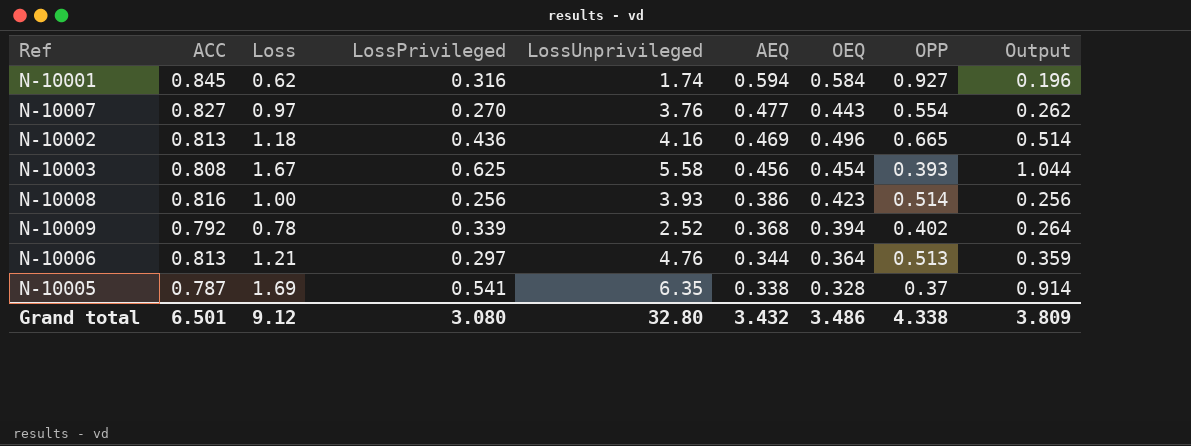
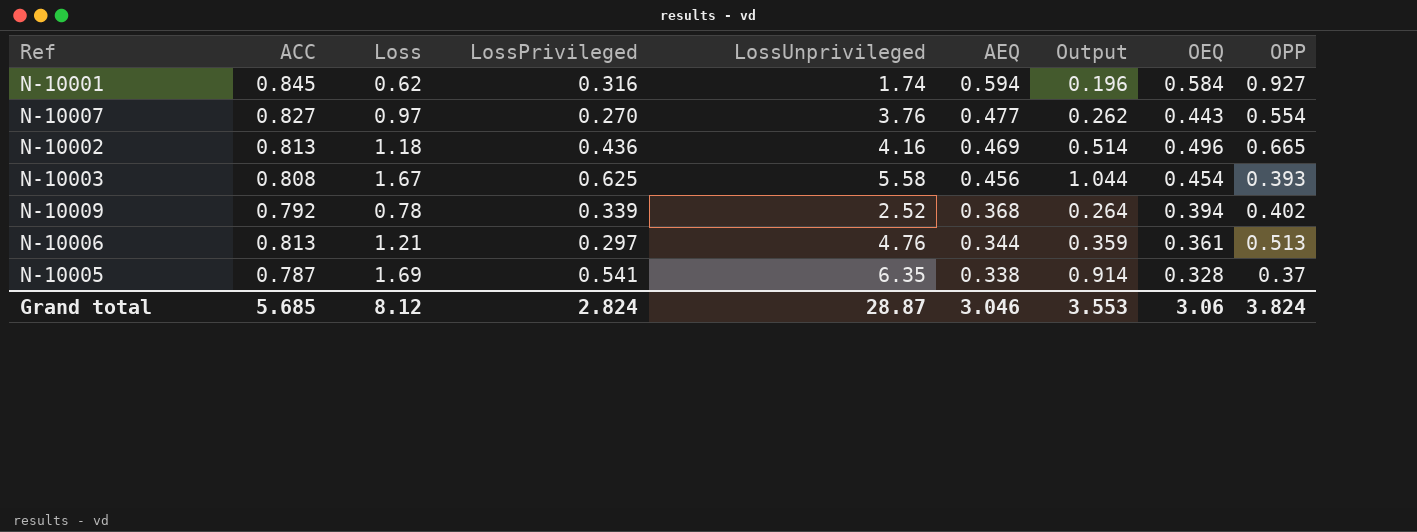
column Output | position: 9 -> 7
row N-10008: 0.816 | 1.00 | 0.256 | 3.93 | 0.386 | 0.423 | 0.514 | 0.256 -> none
N-10006 | OEQ: 0.364 -> 0.361
Grand total | ACC: 6.501 -> 5.685
Grand total | Loss: 9.12 -> 8.12
Grand total | LossPrivileged: 3.080 -> 2.824
Grand total | LossUnprivileged: 32.80 -> 28.87
Grand total | AEQ: 3.432 -> 3.046
Grand total | Output: 3.809 -> 3.553
Grand total | OEQ: 3.486 -> 3.06
Grand total | OPP: 4.338 -> 3.824

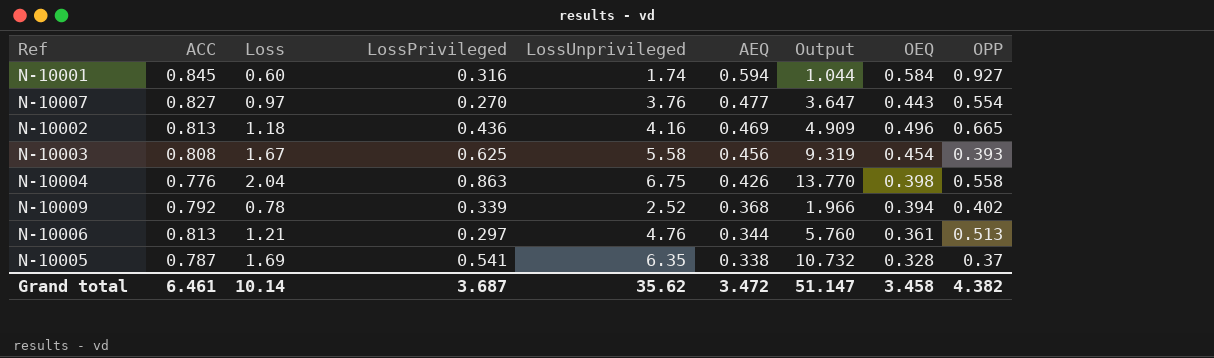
column Output | formula: [Loss] * [LossPrivileged] -> [Loss] * [LossUnprivileged]
N-10001 | Loss: 0.62 -> 0.60
row N-10004: none -> 0.776 | 2.04 | 0.863 | 6.75 | 0.426 | 13.770 | 0.398 | 0.558
Grand total | ACC: 5.685 -> 6.461
Grand total | Loss: 8.12 -> 10.14
Grand total | LossPrivileged: 2.824 -> 3.687
Grand total | LossUnprivileged: 28.87 -> 35.62
Grand total | AEQ: 3.046 -> 3.472
Grand total | Output: 3.553 -> 51.147
Grand total | OEQ: 3.06 -> 3.458
Grand total | OPP: 3.824 -> 4.382

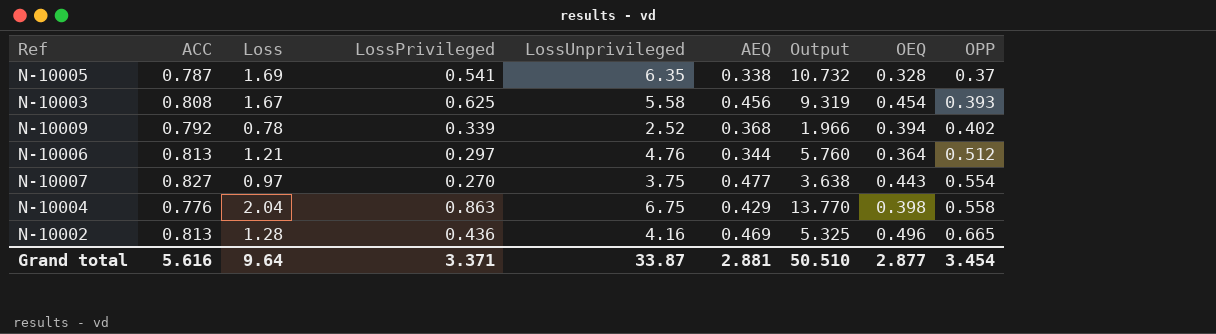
row order: AEQ descending -> OPP ascending
row N-10001: 0.845 | 0.60 | 0.316 | 1.74 | 0.594 | 1.044 | 0.584 | 0.927 -> none
N-10006 | OEQ: 0.361 -> 0.364
N-10006 | OPP: 0.513 -> 0.512
N-10007 | LossUnprivileged: 3.76 -> 3.75
N-10007 | Output: 3.647 -> 3.638
N-10004 | AEQ: 0.426 -> 0.429
N-10002 | Loss: 1.18 -> 1.28
N-10002 | Output: 4.909 -> 5.325
Grand total | ACC: 6.461 -> 5.616
Grand total | Loss: 10.14 -> 9.64
Grand total | LossPrivileged: 3.687 -> 3.371
Grand total | LossUnprivileged: 35.62 -> 33.87
Grand total | AEQ: 3.472 -> 2.881
Grand total | Output: 51.147 -> 50.510
Grand total | OEQ: 3.458 -> 2.877
Grand total | OPP: 4.382 -> 3.454

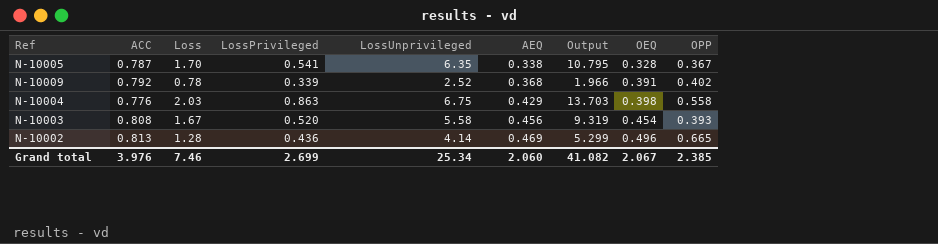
row order: OPP ascending -> AEQ ascending
row N-10006: 0.813 | 1.21 | 0.297 | 4.76 | 0.344 | 5.760 | 0.364 | 0.512 -> none
row N-10007: 0.827 | 0.97 | 0.270 | 3.75 | 0.477 | 3.638 | 0.443 | 0.554 -> none
N-10005 | Loss: 1.69 -> 1.70
N-10005 | Output: 10.732 -> 10.795
N-10005 | OPP: 0.37 -> 0.367
N-10009 | OEQ: 0.394 -> 0.391
N-10004 | Loss: 2.04 -> 2.03
N-10004 | Output: 13.770 -> 13.703
N-10003 | LossPrivileged: 0.625 -> 0.520
N-10002 | LossUnprivileged: 4.16 -> 4.14
N-10002 | Output: 5.325 -> 5.299
Grand total | ACC: 5.616 -> 3.976
Grand total | Loss: 9.64 -> 7.46
Grand total | LossPrivileged: 3.371 -> 2.699
Grand total | LossUnprivileged: 33.87 -> 25.34
Grand total | AEQ: 2.881 -> 2.060
Grand total | Output: 50.510 -> 41.082
Grand total | OEQ: 2.877 -> 2.067
Grand total | OPP: 3.454 -> 2.385

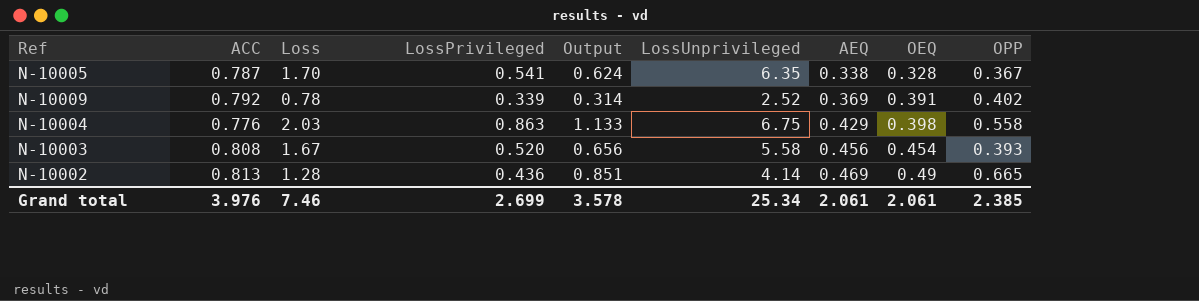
column Output | formula: [Loss] * [LossUnprivileged] -> [Loss] * [OPP]
column Output | position: 7 -> 5
N-10009 | AEQ: 0.368 -> 0.369
N-10002 | OEQ: 0.496 -> 0.49
Grand total | Output: 41.082 -> 3.578
Grand total | AEQ: 2.060 -> 2.061
Grand total | OEQ: 2.067 -> 2.061

